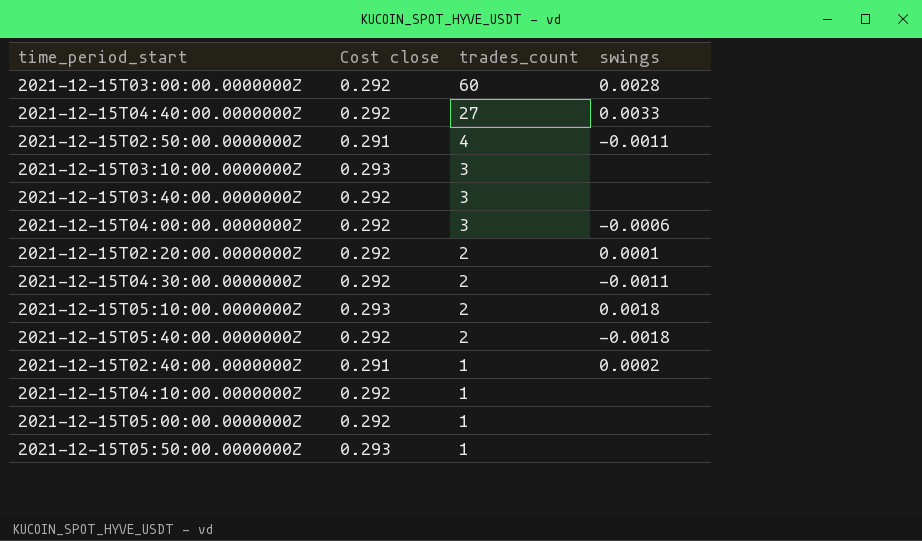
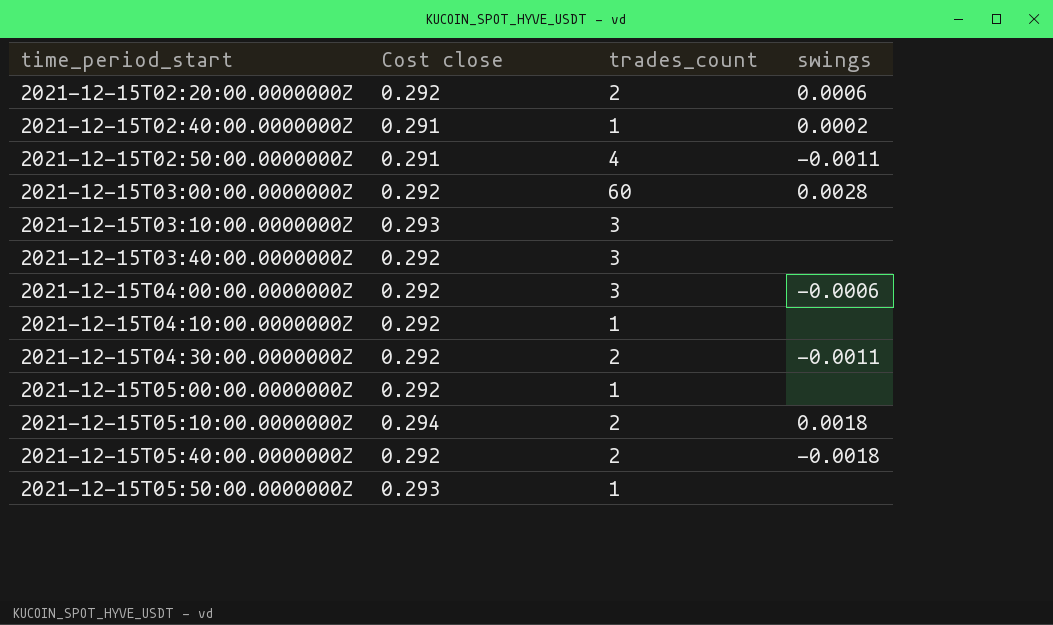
row order: trades_count descending -> time_period_start ascending
row 2021-12-15T04:40:00.0000000Z: 0.292 | 27 | 0.0033 -> none
2021-12-15T02:20:00.0000000Z | swings: 0.0001 -> 0.0006
2021-12-15T05:10:00.0000000Z | Cost close: 0.293 -> 0.294

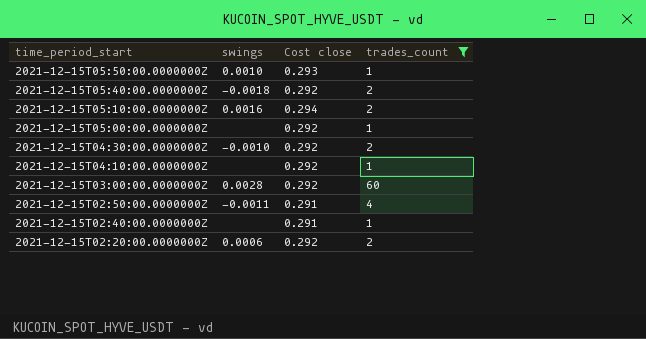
filter: none -> trades_count != 3
row order: time_period_start ascending -> time_period_start descending
column swings | position: 4 -> 2
2021-12-15T05:50:00.0000000Z | swings: none -> 0.0010
2021-12-15T05:10:00.0000000Z | swings: 0.0018 -> 0.0016
2021-12-15T04:30:00.0000000Z | swings: -0.0011 -> -0.0010
2021-12-15T02:40:00.0000000Z | swings: 0.0002 -> none

